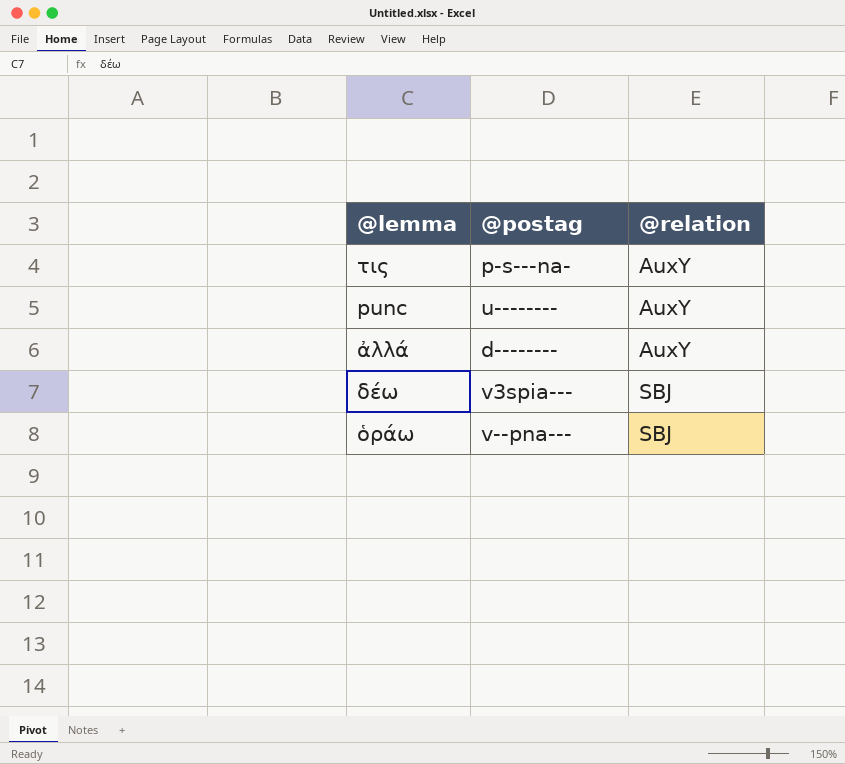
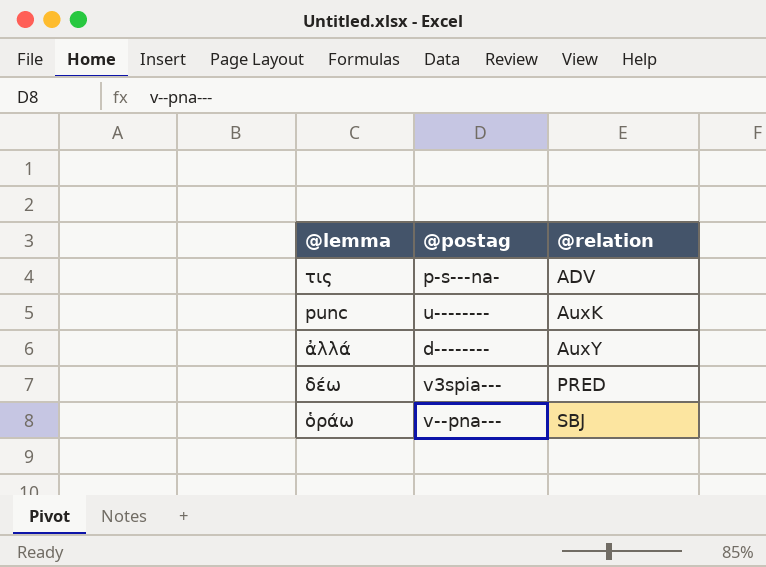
τις | @relation: AuxY -> ADV
punc | @relation: AuxY -> AuxK
δέω | @relation: SBJ -> PRED

